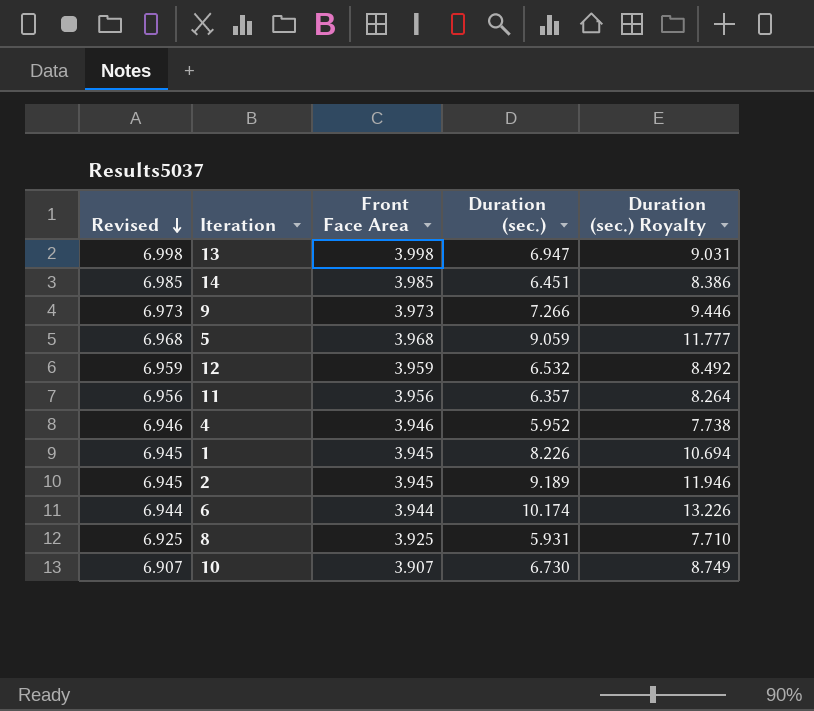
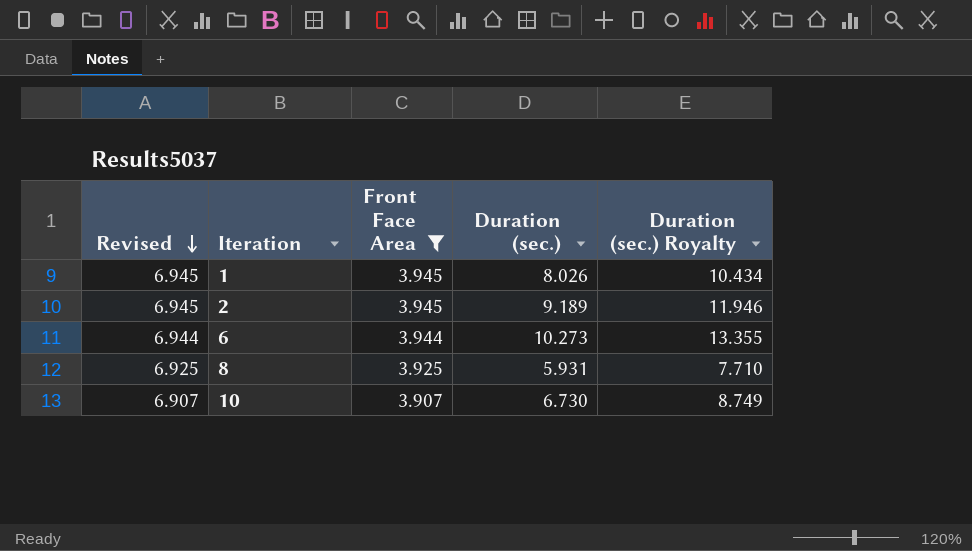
filter: none -> Front Face Area <= 3.945
1 | Duration (sec.): 8.226 -> 8.026
1 | Duration (sec.) Royalty: 10.694 -> 10.434
6 | Duration (sec.): 10.174 -> 10.273
6 | Duration (sec.) Royalty: 13.226 -> 13.355

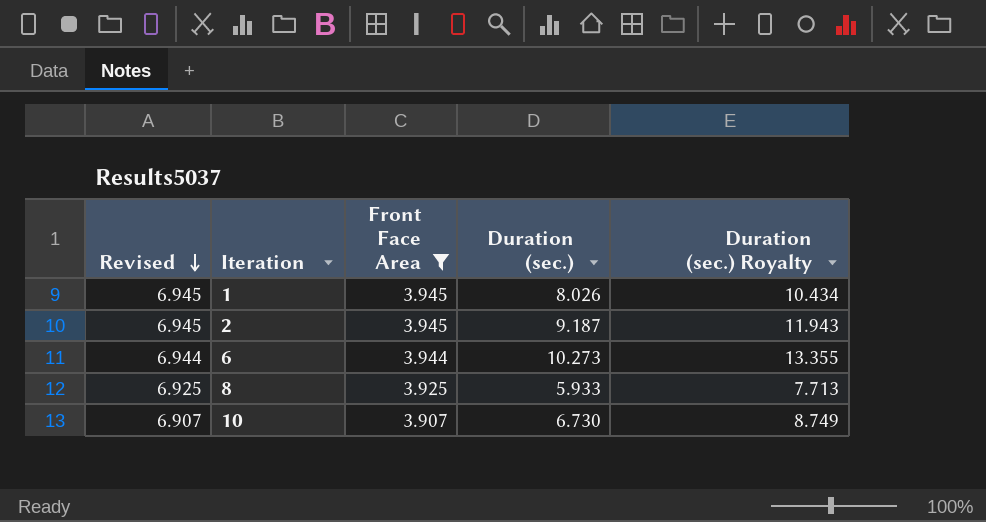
2 | Duration (sec.): 9.189 -> 9.187
2 | Duration (sec.) Royalty: 11.946 -> 11.943
8 | Duration (sec.): 5.931 -> 5.933
8 | Duration (sec.) Royalty: 7.710 -> 7.713

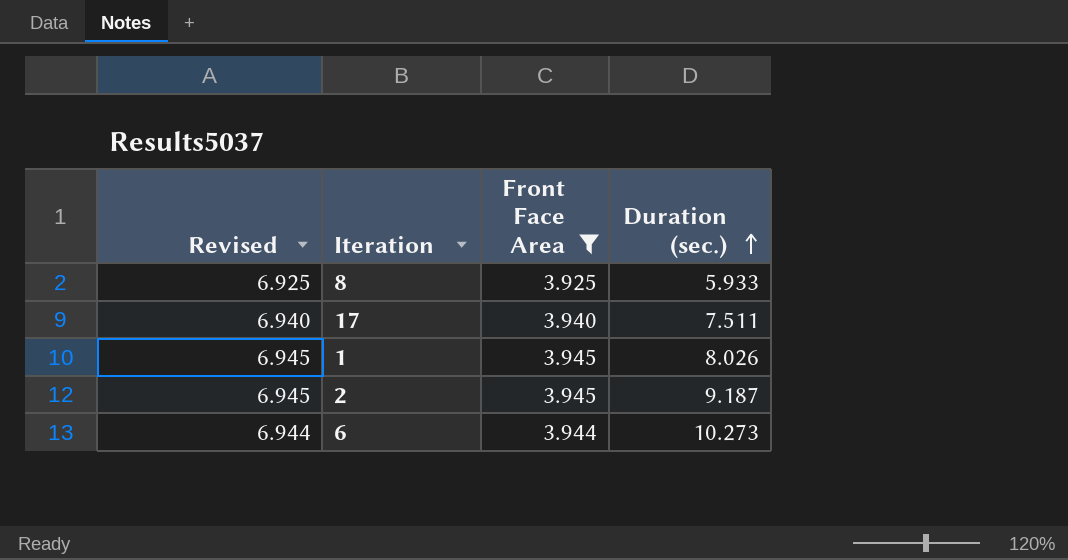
row order: Revised descending -> Duration (sec.) ascending
column Duration (sec.) Royalty | formula: [Duration (sec.)] * 1.3 -> none
row 10: 6.907 | 3.907 | 6.730 | 8.749 -> none
row 17: none -> 6.940 | 3.940 | 7.511

